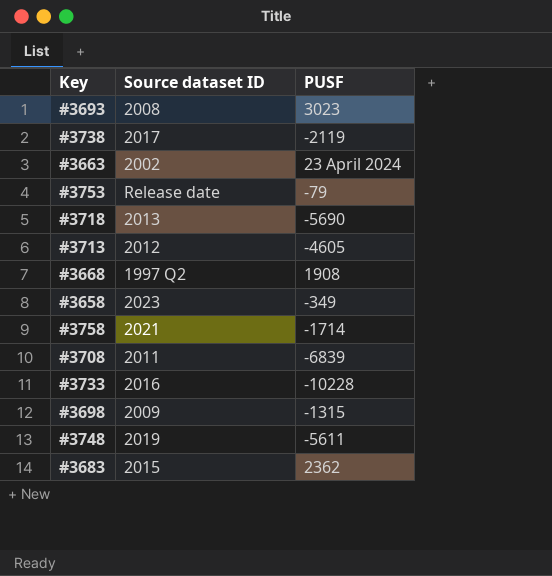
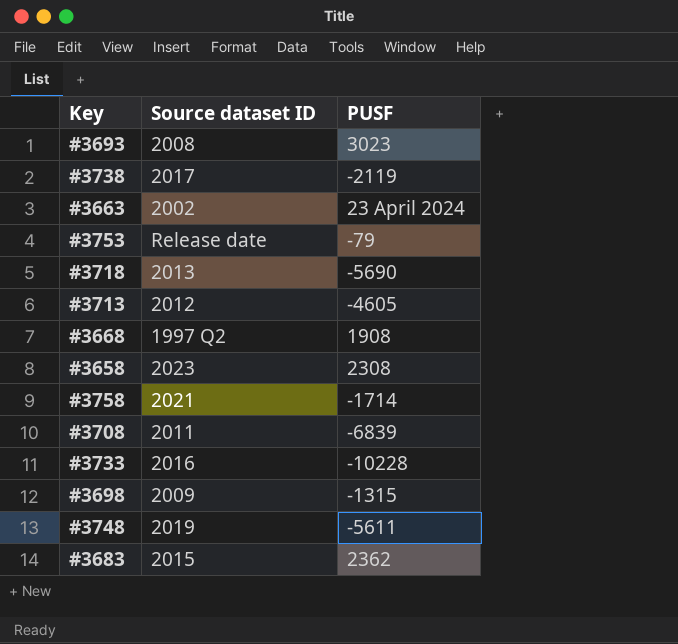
#3658 | PUSF: -349 -> 2308

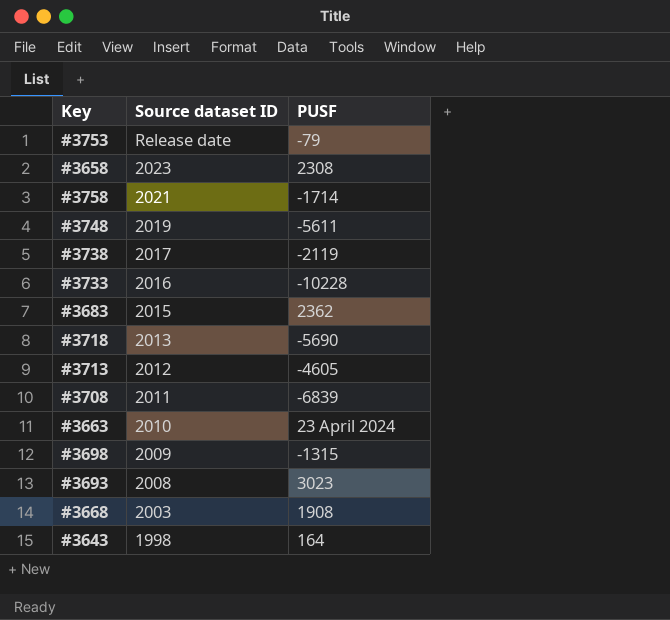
row order: none -> Source dataset ID descending
#3663 | Source dataset ID: 2002 -> 2010
#3668 | Source dataset ID: 1997 Q2 -> 2003
row #3643: none -> 1998 | 164

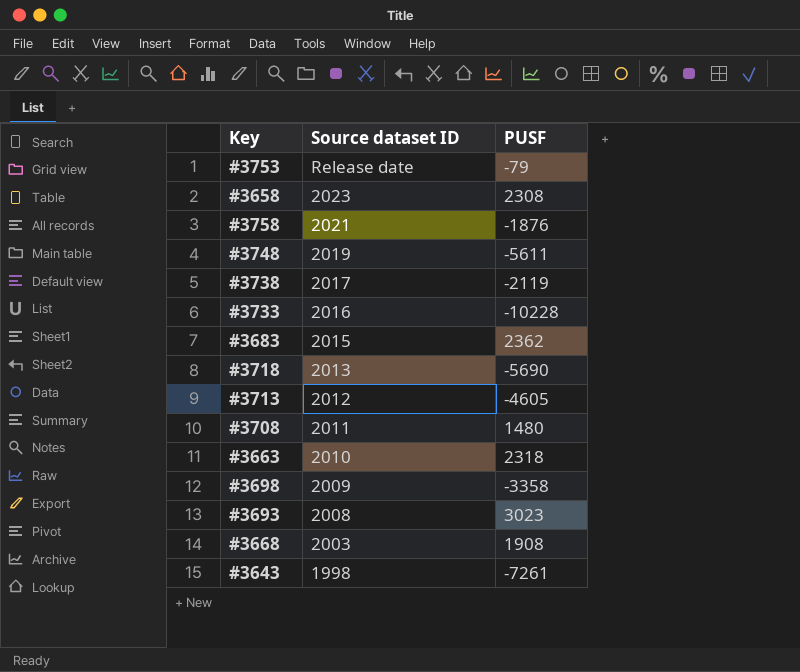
#3758 | PUSF: -1714 -> -1876
#3708 | PUSF: -6839 -> 1480
#3663 | PUSF: 23 April 2024 -> 2318
#3698 | PUSF: -1315 -> -3358
#3643 | PUSF: 164 -> -7261

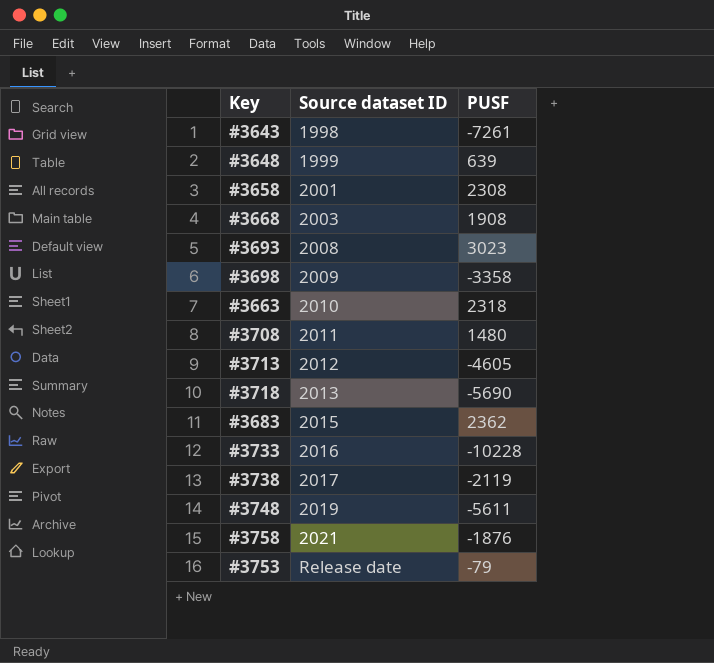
row order: Source dataset ID descending -> Source dataset ID ascending
row #3648: none -> 1999 | 639
#3658 | Source dataset ID: 2023 -> 2001

